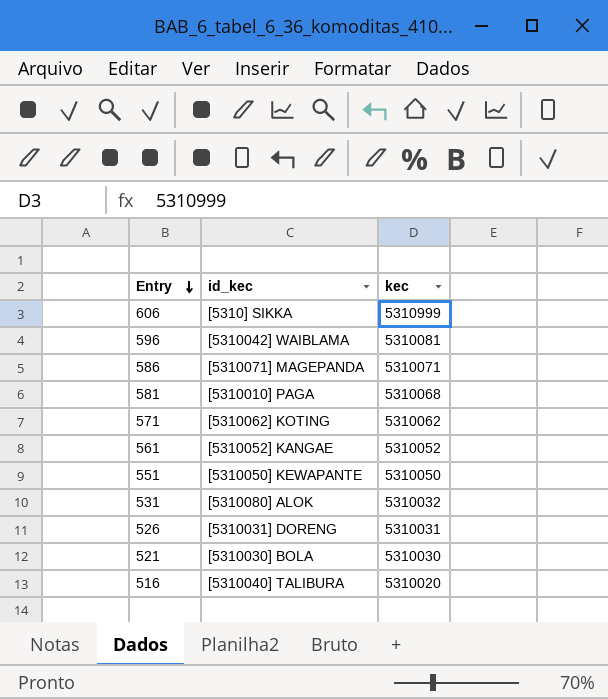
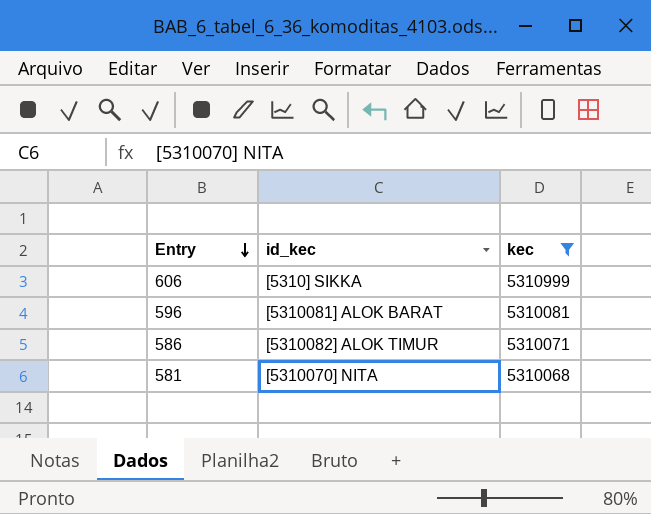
filter: none -> kec >= 5310068
596 | id_kec: [5310042] WAIBLAMA -> [5310081] ALOK BARAT
586 | id_kec: [5310071] MAGEPANDA -> [5310082] ALOK TIMUR
581 | id_kec: [5310010] PAGA -> [5310070] NITA

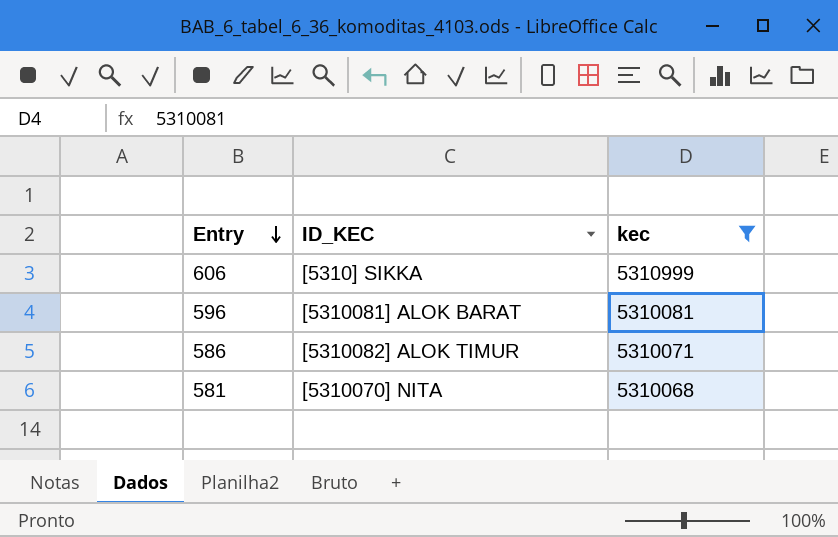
column name: id_kec -> ID_KEC

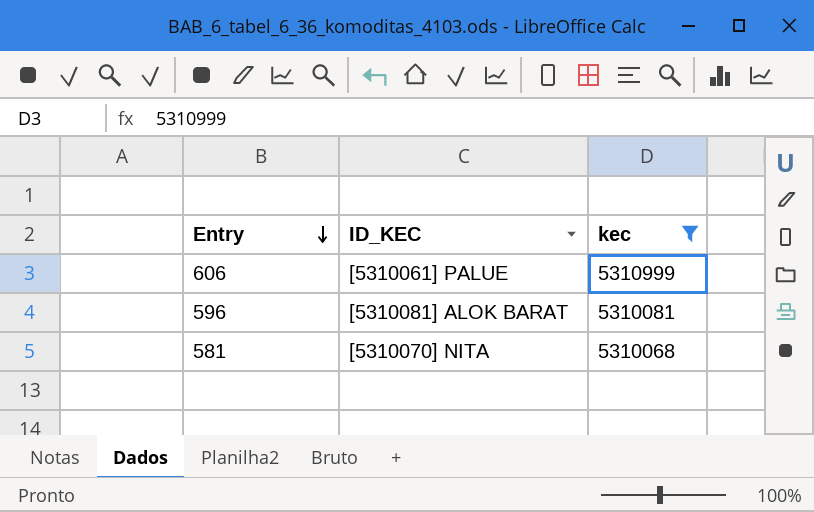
row 586: [5310082] ALOK TIMUR | 5310071 -> none
606 | ID_KEC: [5310] SIKKA -> [5310061] PALUE

